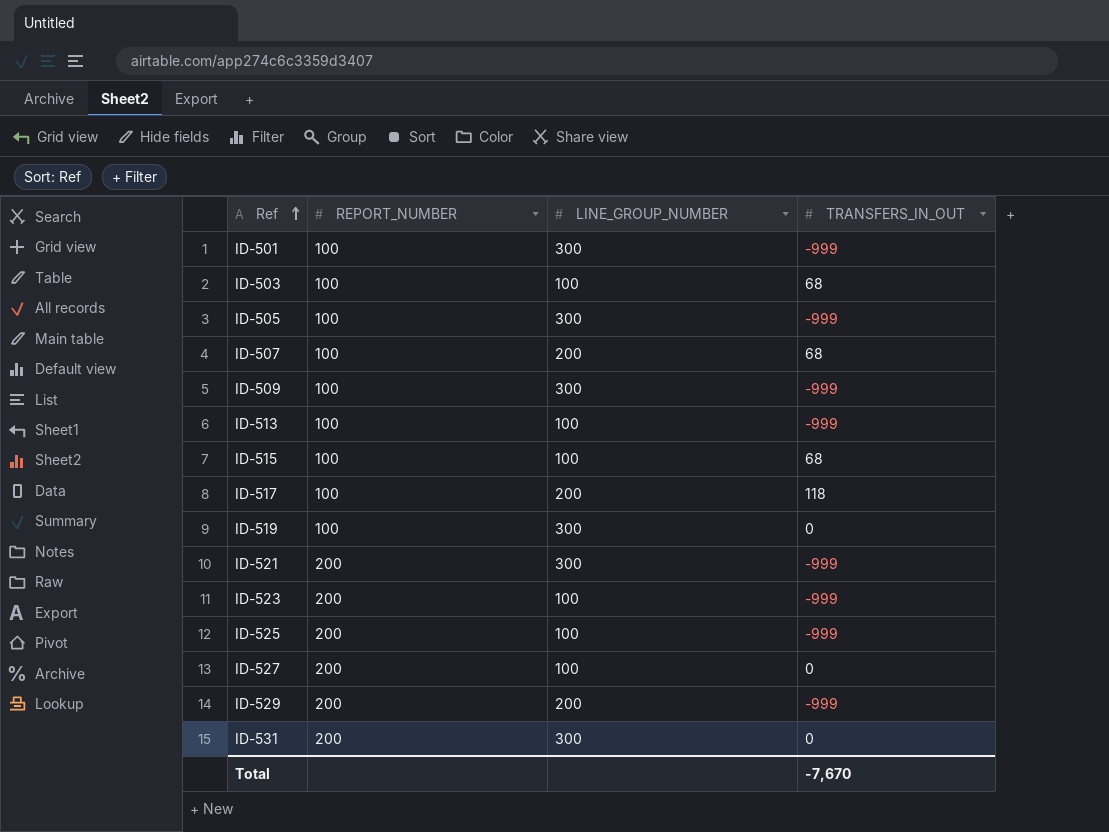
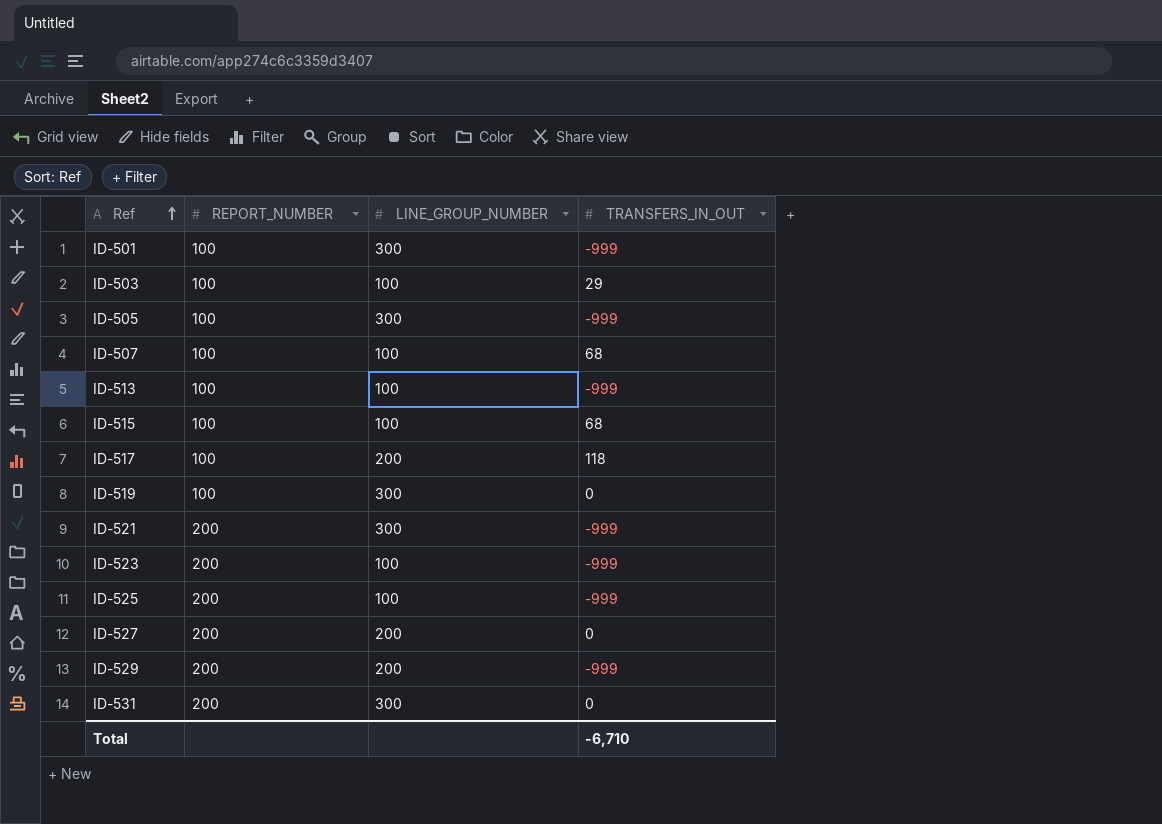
row ID-509: 100 | 300 | -999 -> none
ID-503 | TRANSFERS_IN_OUT: 68 -> 29
ID-507 | LINE_GROUP_NUMBER: 200 -> 100
ID-527 | LINE_GROUP_NUMBER: 100 -> 200
Total | TRANSFERS_IN_OUT: -7,670 -> -6,710

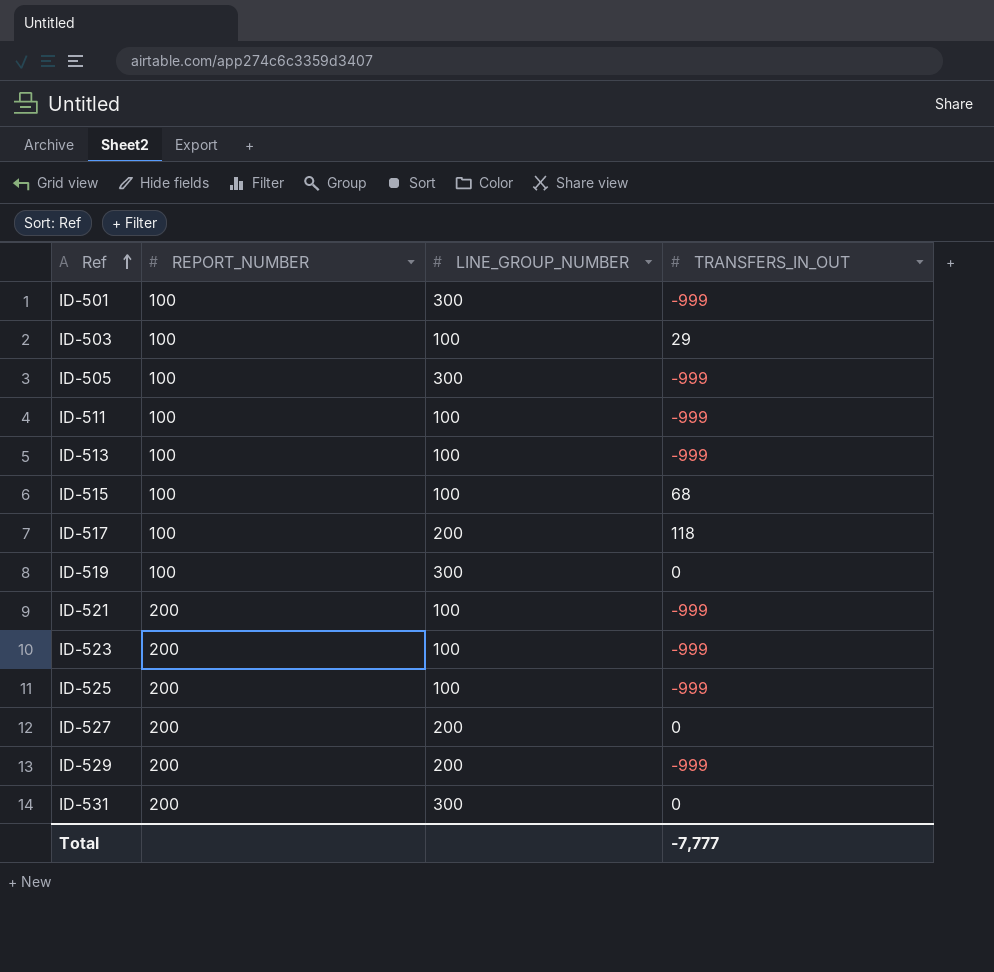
row ID-507: 100 | 100 | 68 -> none
row ID-511: none -> 100 | 100 | -999
ID-521 | LINE_GROUP_NUMBER: 300 -> 100
Total | TRANSFERS_IN_OUT: -6,710 -> -7,777

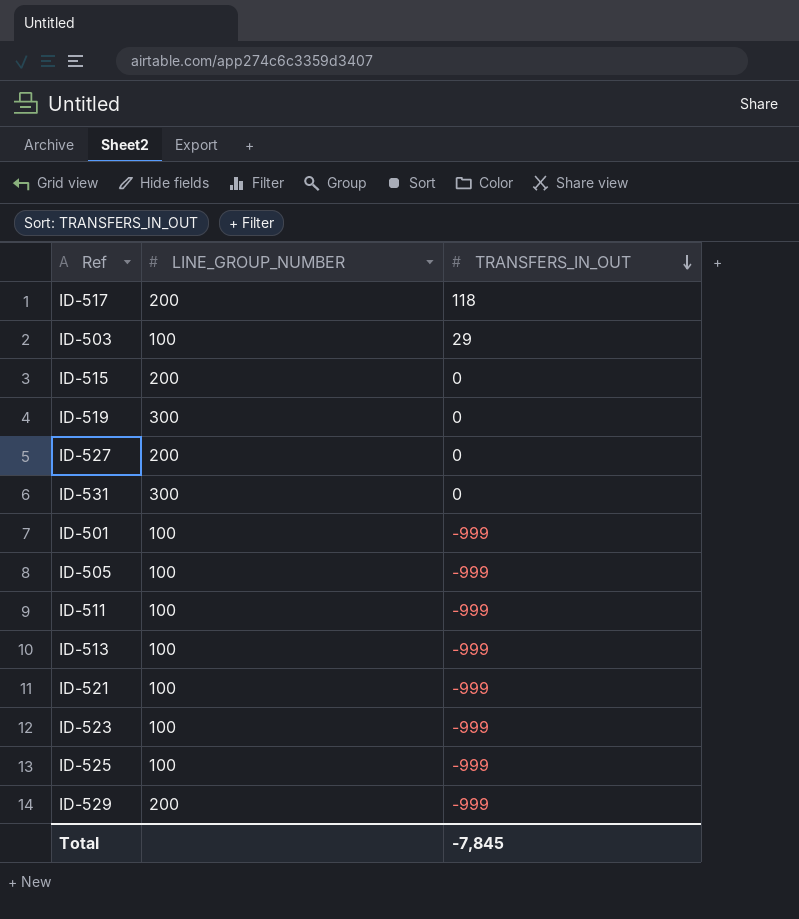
row order: Ref ascending -> TRANSFERS_IN_OUT descending
column REPORT_NUMBER | position: 2 -> none
ID-515 | LINE_GROUP_NUMBER: 100 -> 200
ID-515 | TRANSFERS_IN_OUT: 68 -> 0
ID-501 | LINE_GROUP_NUMBER: 300 -> 100
ID-505 | LINE_GROUP_NUMBER: 300 -> 100
Total | TRANSFERS_IN_OUT: -7,777 -> -7,845

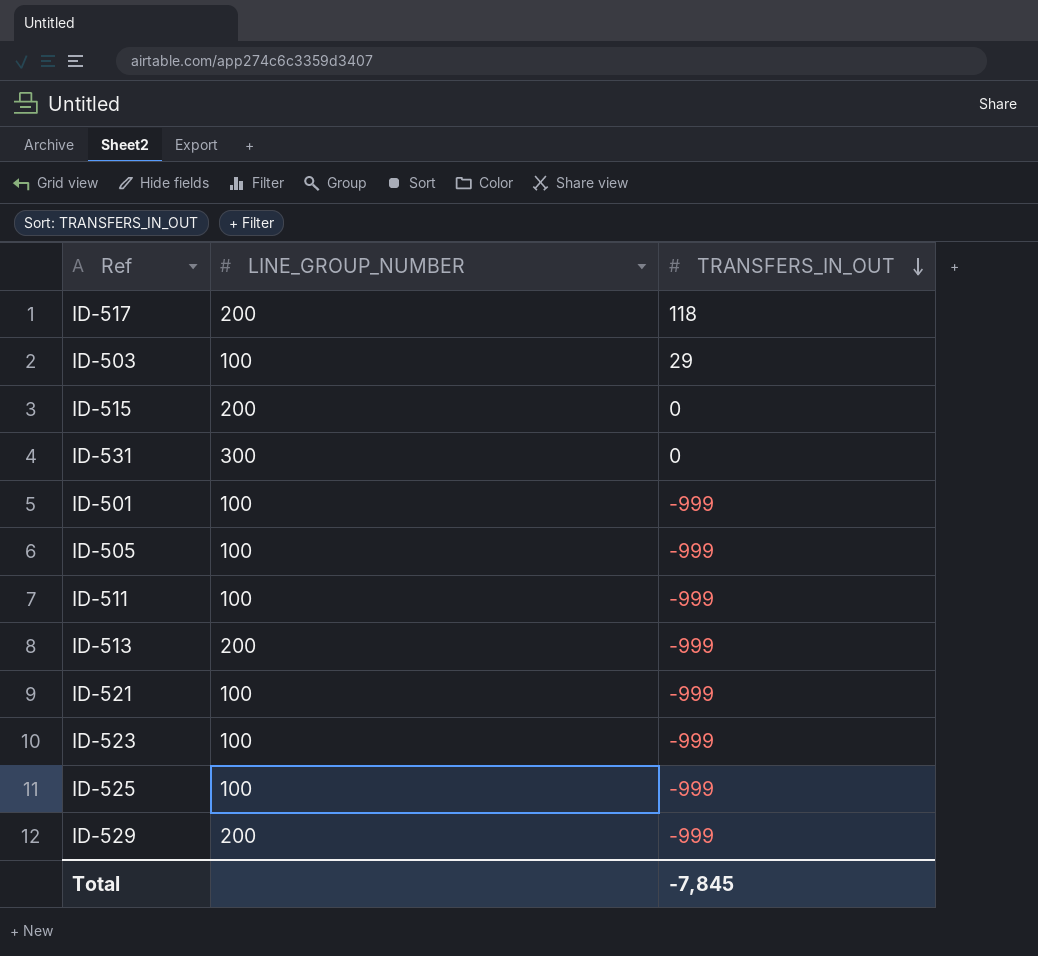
row ID-519: 300 | 0 -> none
row ID-527: 200 | 0 -> none
ID-513 | LINE_GROUP_NUMBER: 100 -> 200

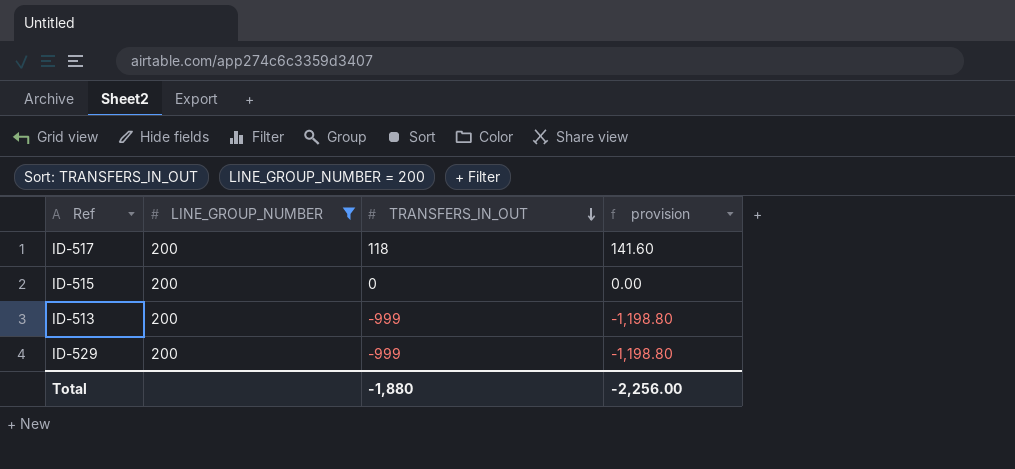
filter: none -> LINE_GROUP_NUMBER = 200
column provision | formula: none -> [TRANSFERS_IN_OUT] * 1.2
Total | TRANSFERS_IN_OUT: -7,845 -> -1,880

